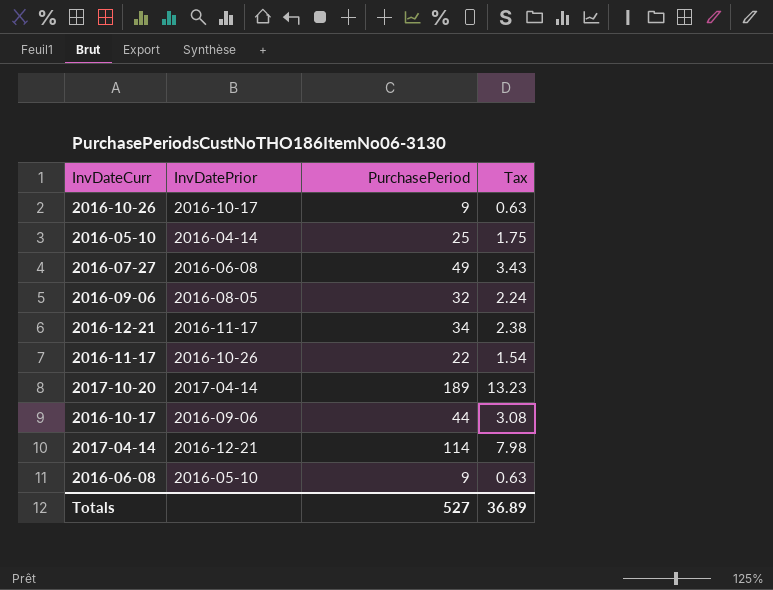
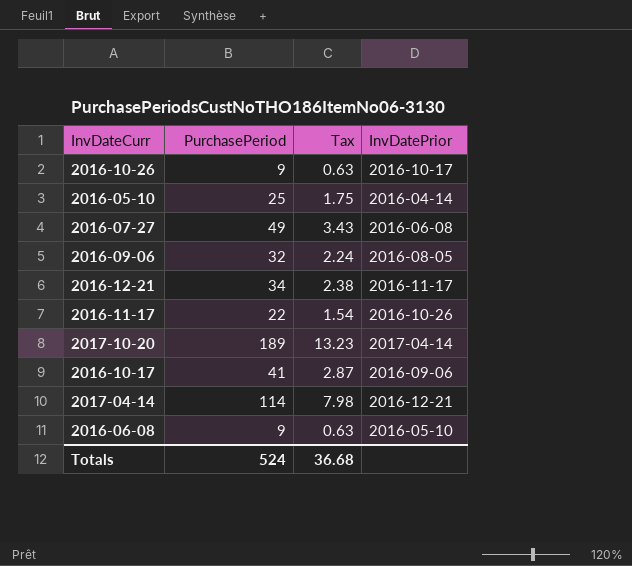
column InvDatePrior | position: 2 -> 4
2016-10-17 | PurchasePeriod: 44 -> 41
2016-10-17 | Tax: 3.08 -> 2.87
Totals | PurchasePeriod: 527 -> 524
Totals | Tax: 36.89 -> 36.68

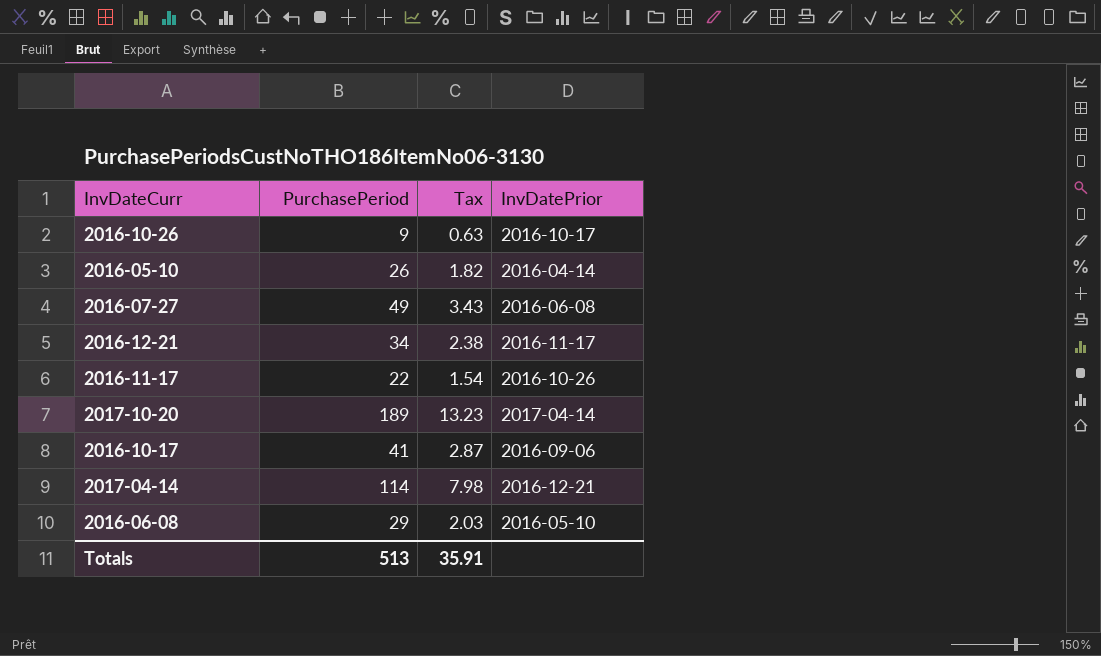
row 2016-09-06: 32 | 2.24 | 2016-08-05 -> none
2016-05-10 | PurchasePeriod: 25 -> 26
2016-05-10 | Tax: 1.75 -> 1.82
2016-06-08 | PurchasePeriod: 9 -> 29
2016-06-08 | Tax: 0.63 -> 2.03
Totals | PurchasePeriod: 524 -> 513
Totals | Tax: 36.68 -> 35.91

